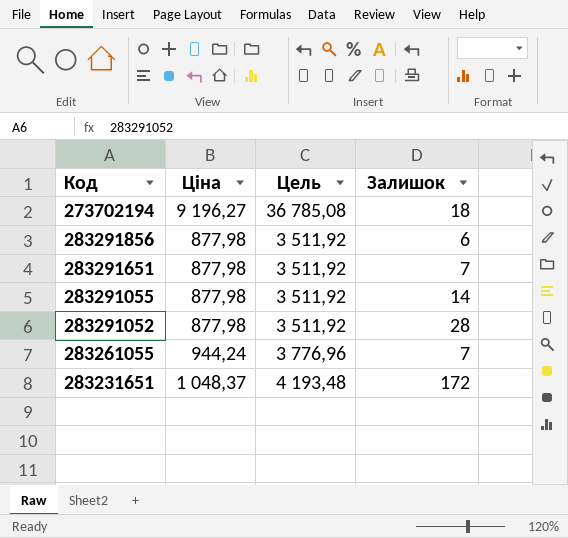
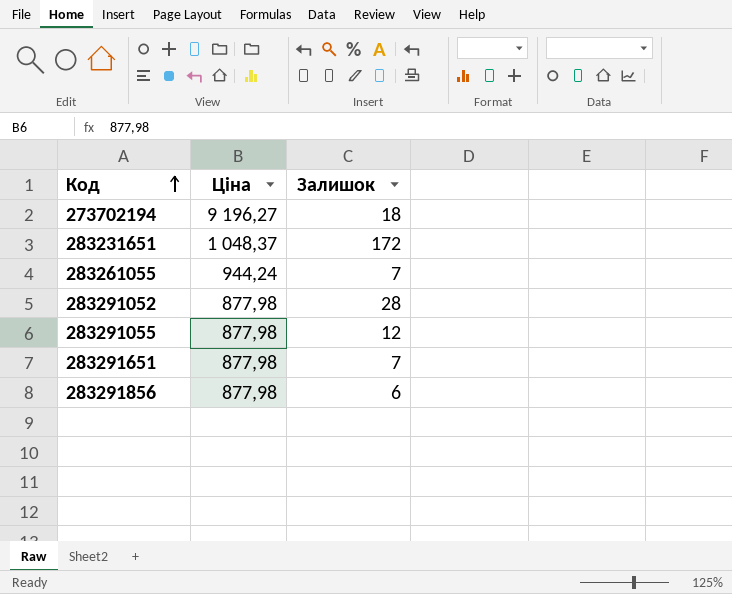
row order: none -> Код ascending
column Цель | formula: [Ціна] * 4 -> none
283291055 | Залишок: 14 -> 12

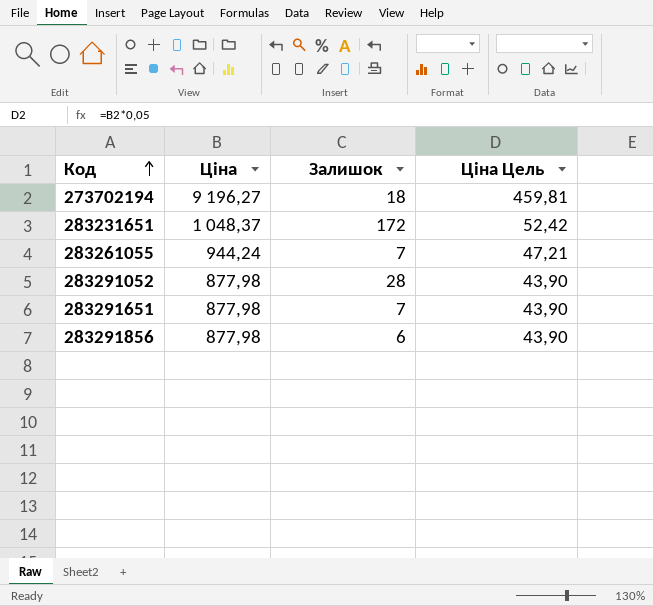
column Ціна Цель | formula: none -> [Ціна] * 0,05
row 283291055: 877,98 | 12 -> none

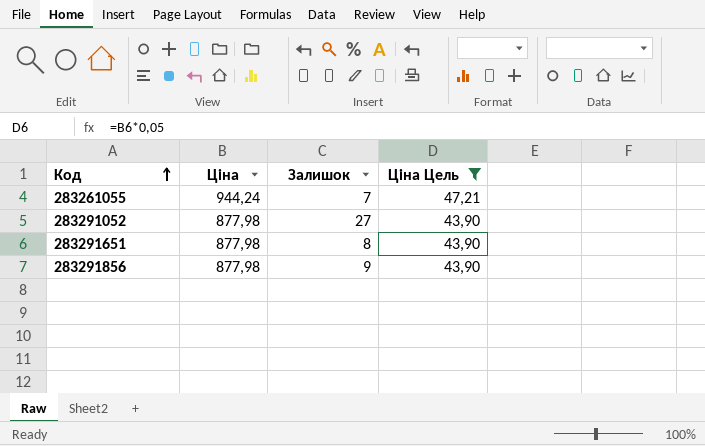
filter: none -> Ціна Цель <= 47,21
283291052 | Залишок: 28 -> 27
283291651 | Залишок: 7 -> 8
283291856 | Залишок: 6 -> 9

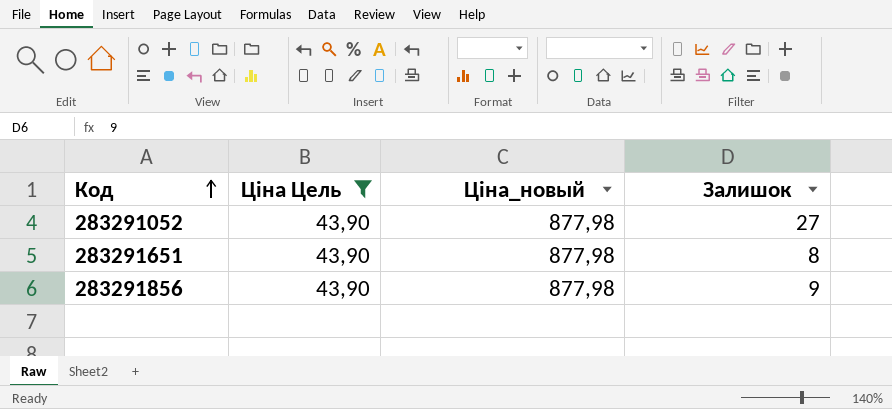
column Ціна Цель | position: 4 -> 2
column name: Ціна -> Ціна_новый
row 283261055: 944,24 | 7 | 47,21 -> none

